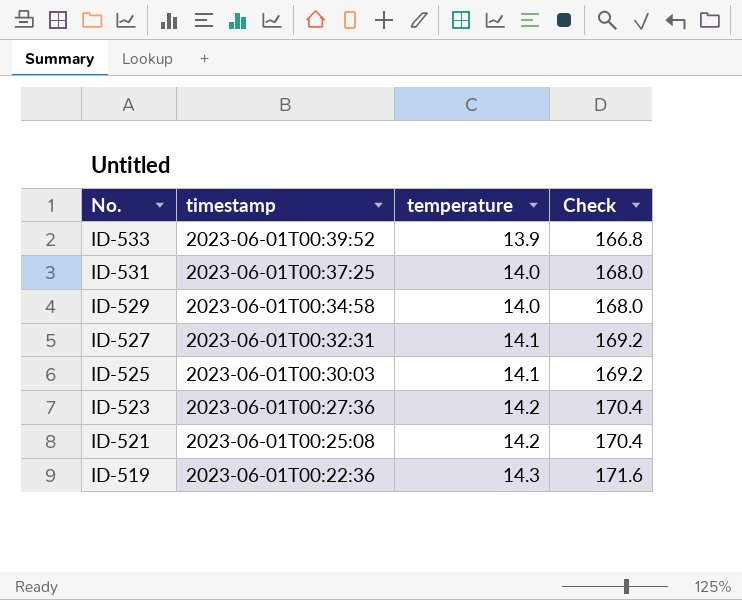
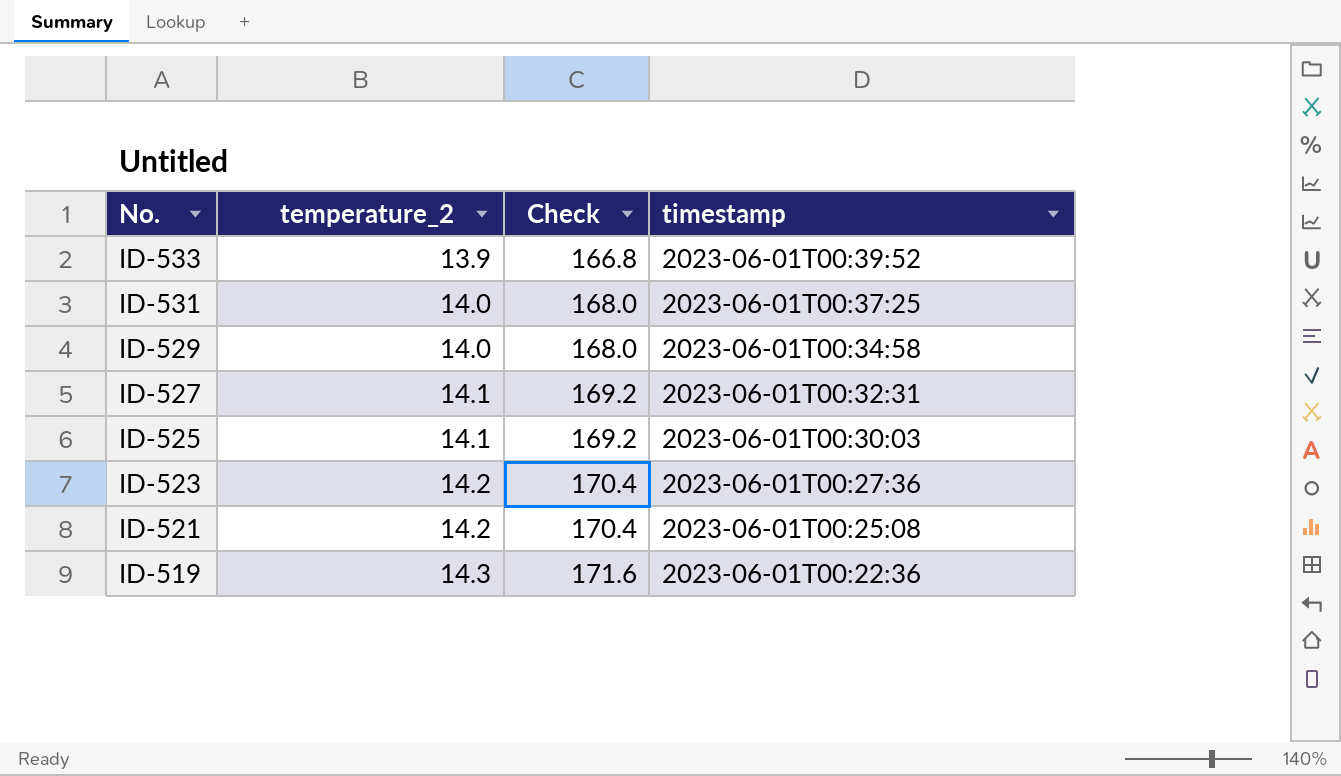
column name: temperature -> temperature_2
column timestamp | position: 2 -> 4

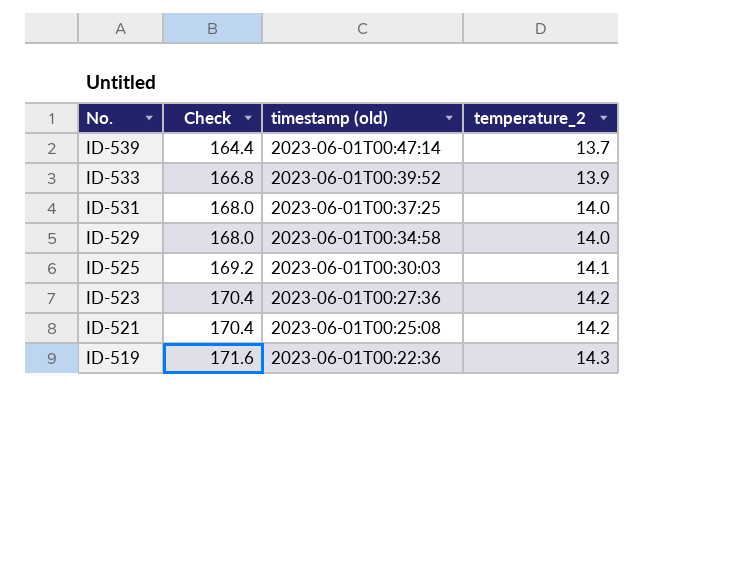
column name: timestamp -> timestamp (old)
column temperature_2 | position: 2 -> 4
row ID-527: 14.1 | 169.2 | 2023-06-01T00:32:31 -> none
row ID-539: none -> 164.4 | 2023-06-01T00:47:14 | 13.7

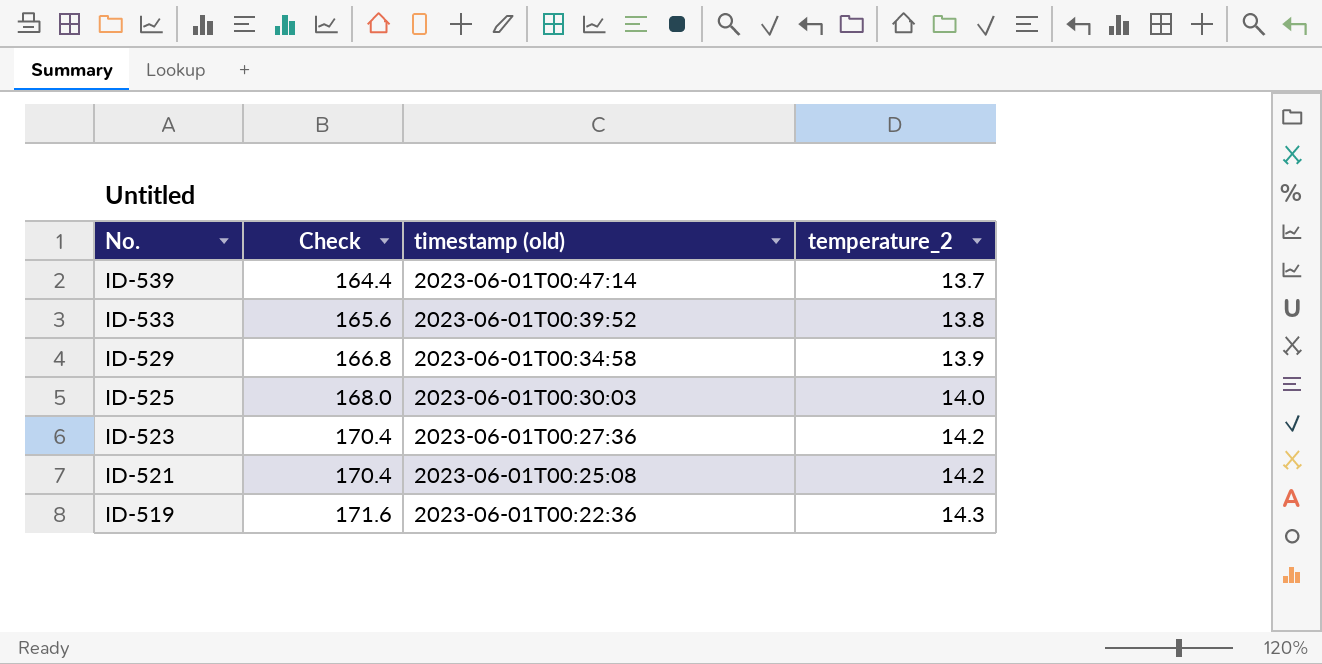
row ID-531: 168.0 | 2023-06-01T00:37:25 | 14.0 -> none
ID-533 | Check: 166.8 -> 165.6
ID-533 | temperature_2: 13.9 -> 13.8
ID-529 | Check: 168.0 -> 166.8
ID-529 | temperature_2: 14.0 -> 13.9
ID-525 | Check: 169.2 -> 168.0
ID-525 | temperature_2: 14.1 -> 14.0

